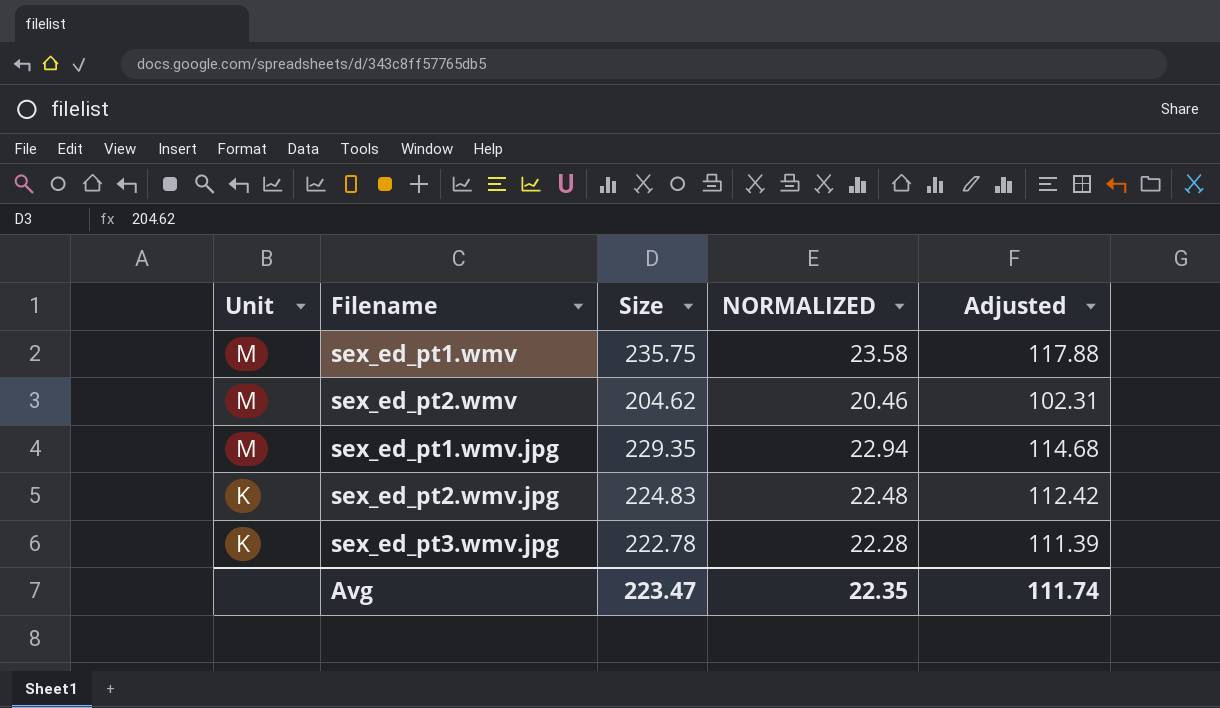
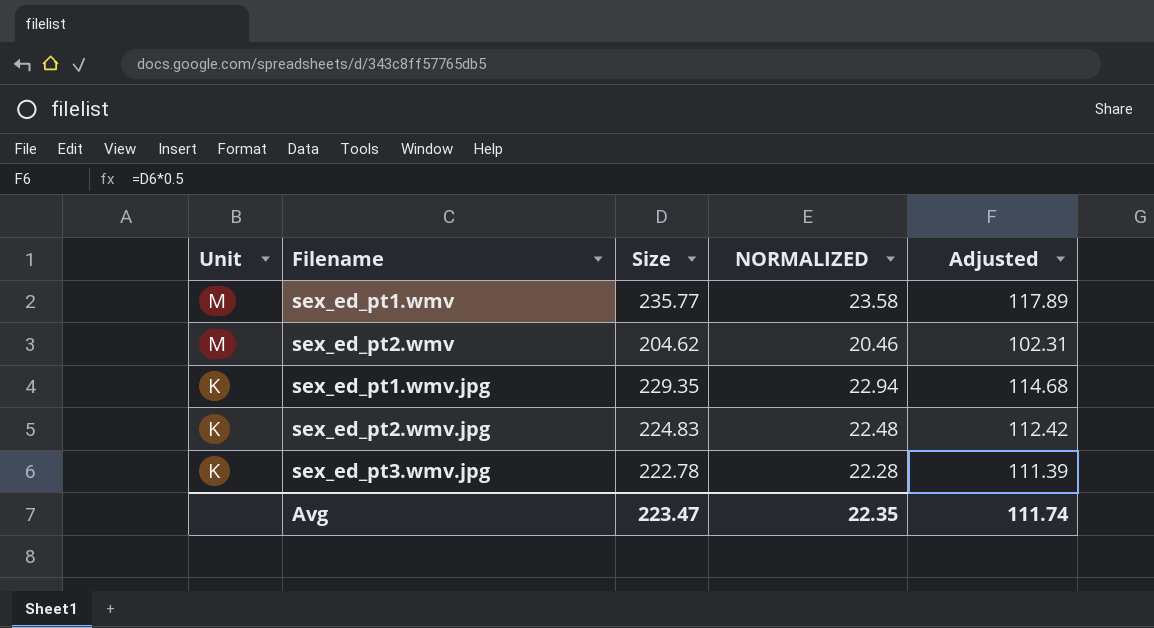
sex_ed_pt1.wmv | Size: 235.75 -> 235.77
sex_ed_pt1.wmv | Adjusted: 117.88 -> 117.89
sex_ed_pt1.wmv.jpg | Unit: M -> K

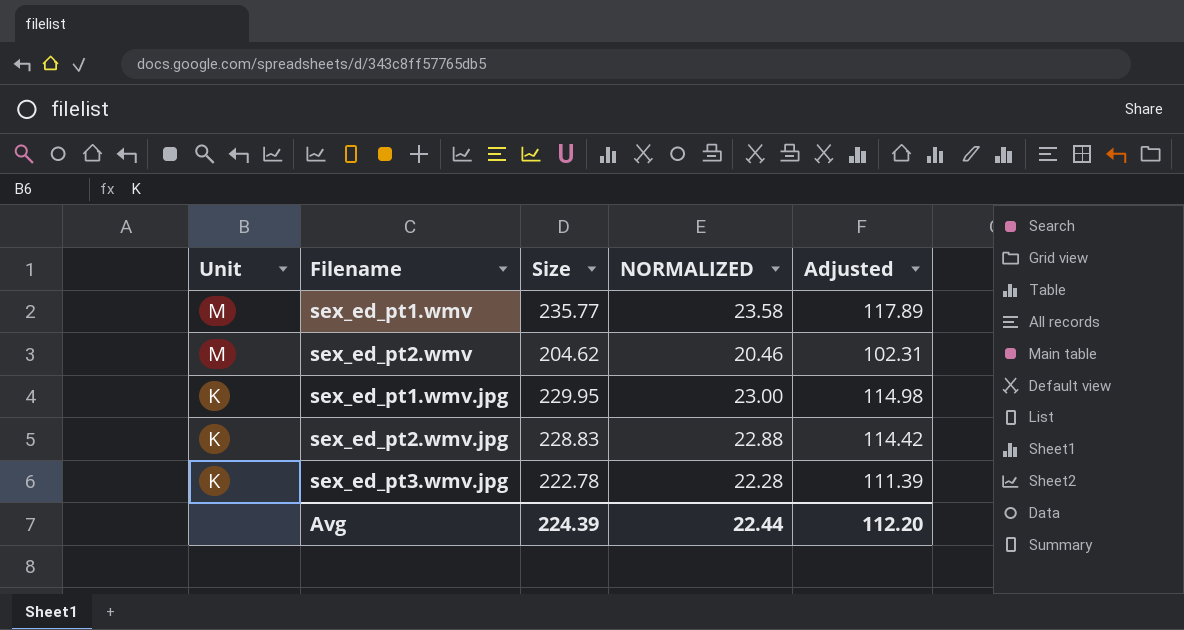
sex_ed_pt1.wmv.jpg | Size: 229.35 -> 229.95
sex_ed_pt1.wmv.jpg | NORMALIZED: 22.94 -> 23.00
sex_ed_pt1.wmv.jpg | Adjusted: 114.68 -> 114.98
sex_ed_pt2.wmv.jpg | Size: 224.83 -> 228.83
sex_ed_pt2.wmv.jpg | NORMALIZED: 22.48 -> 22.88
sex_ed_pt2.wmv.jpg | Adjusted: 112.42 -> 114.42
Avg | Size: 223.47 -> 224.39
Avg | NORMALIZED: 22.35 -> 22.44
Avg | Adjusted: 111.74 -> 112.20

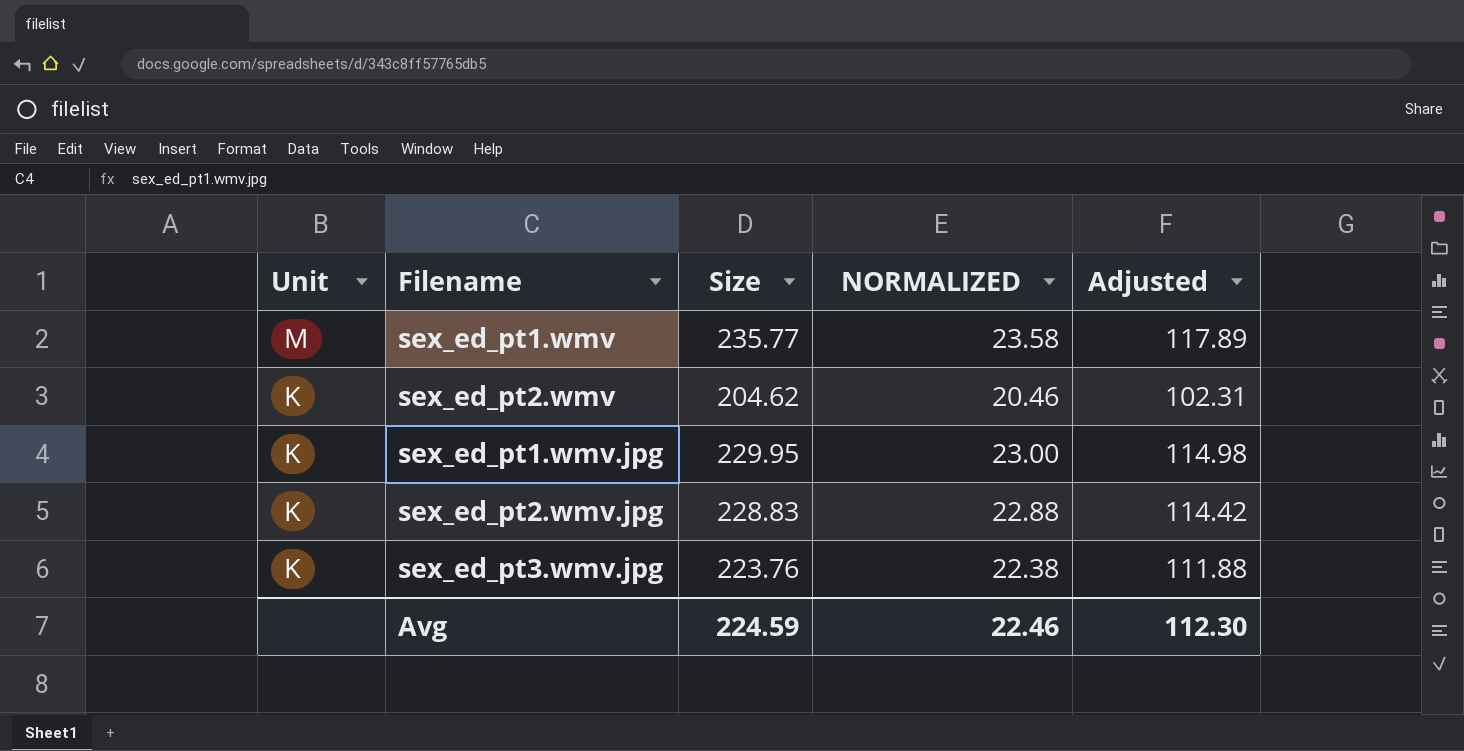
sex_ed_pt2.wmv | Unit: M -> K
sex_ed_pt3.wmv.jpg | Size: 222.78 -> 223.76
sex_ed_pt3.wmv.jpg | NORMALIZED: 22.28 -> 22.38
sex_ed_pt3.wmv.jpg | Adjusted: 111.39 -> 111.88
Avg | Size: 224.39 -> 224.59
Avg | NORMALIZED: 22.44 -> 22.46
Avg | Adjusted: 112.20 -> 112.30

